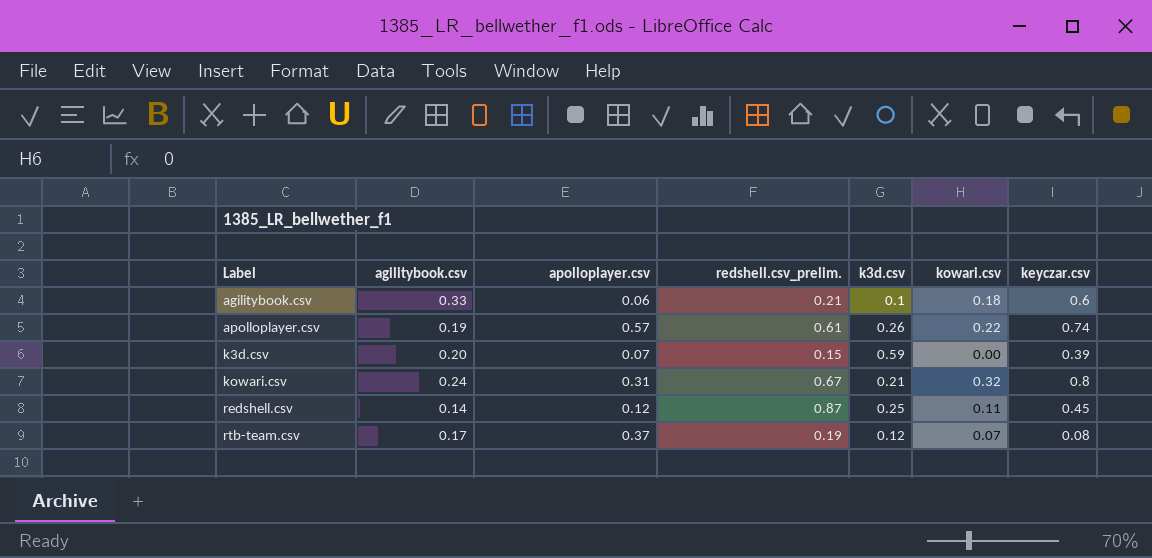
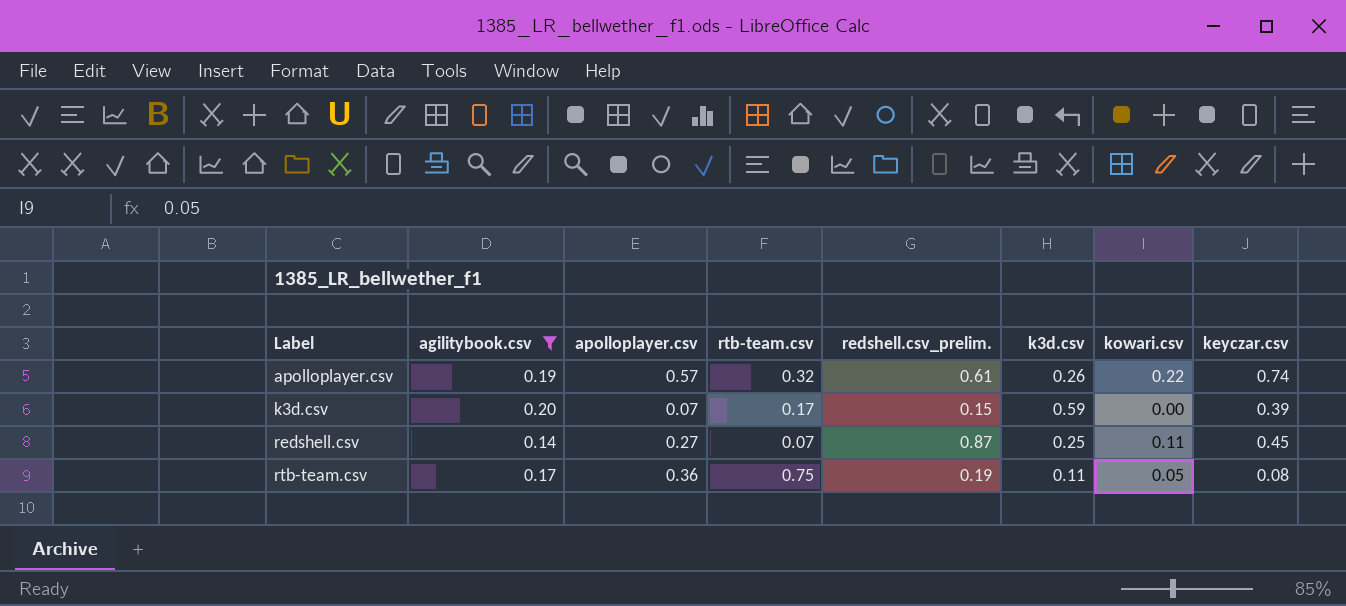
filter: none -> agilitybook.csv <= 0.20
column rtb-team.csv | position: none -> 4
redshell.csv | apolloplayer.csv: 0.12 -> 0.27
rtb-team.csv | apolloplayer.csv: 0.37 -> 0.36
rtb-team.csv | k3d.csv: 0.12 -> 0.11
rtb-team.csv | kowari.csv: 0.07 -> 0.05

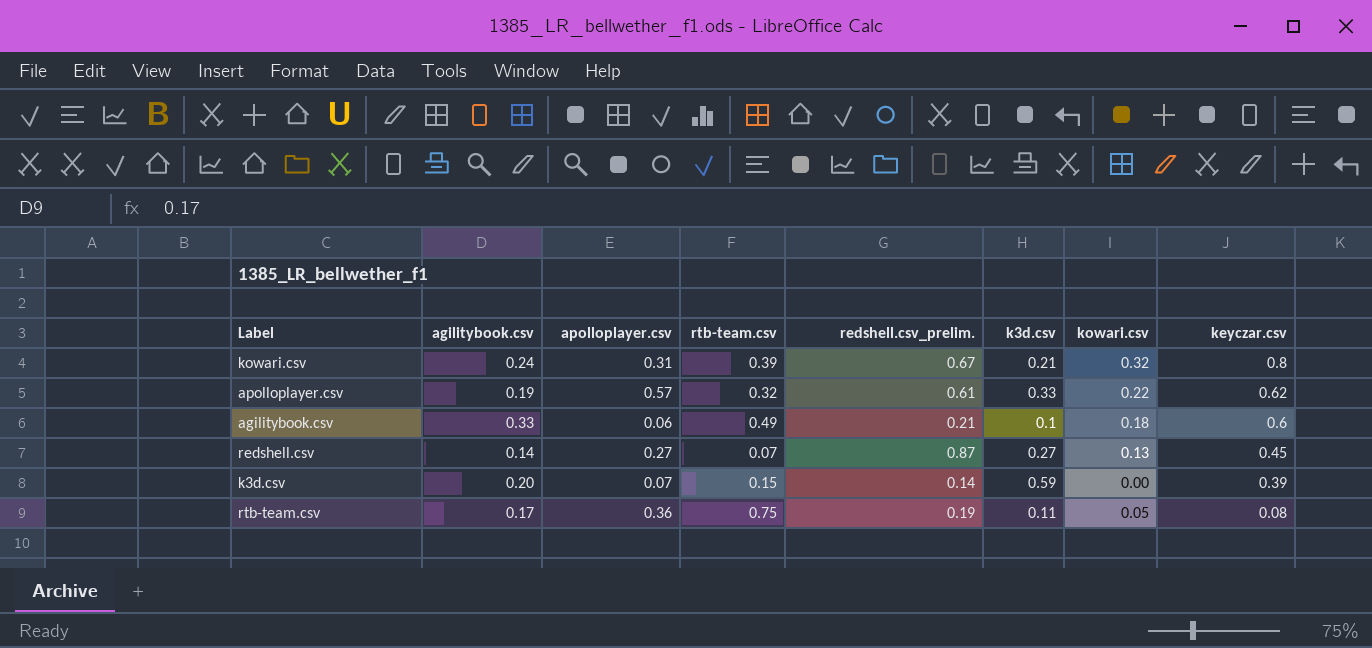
filter: agilitybook.csv <= 0.20 -> none
row order: Label ascending -> keyczar.csv descending
apolloplayer.csv | k3d.csv: 0.26 -> 0.33
apolloplayer.csv | keyczar.csv: 0.74 -> 0.62
redshell.csv | k3d.csv: 0.25 -> 0.27
redshell.csv | kowari.csv: 0.11 -> 0.13
k3d.csv | rtb-team.csv: 0.17 -> 0.15
k3d.csv | redshell.csv_prelim.: 0.15 -> 0.14

